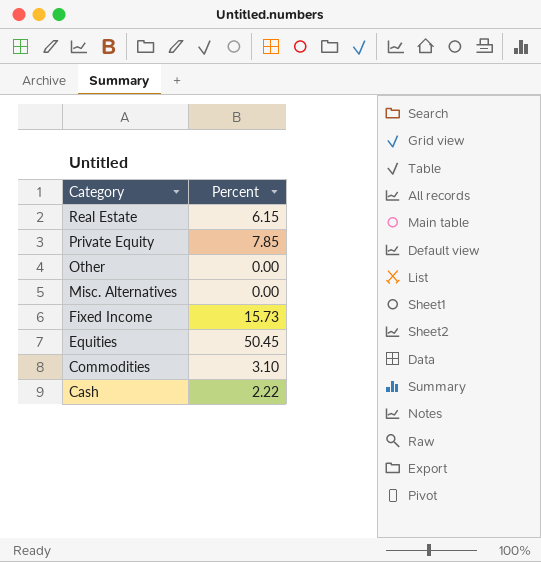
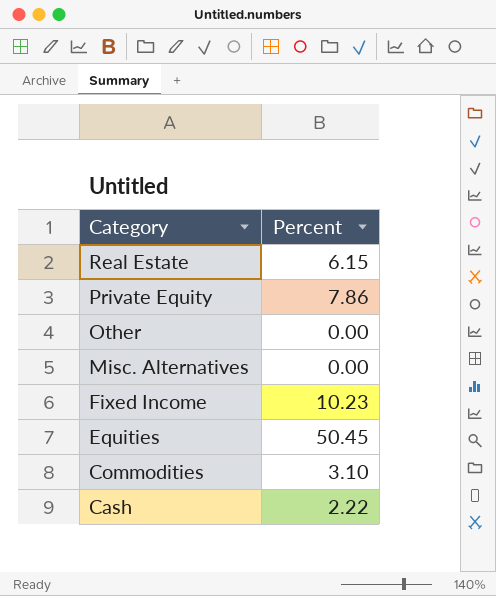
Private Equity | Percent: 7.85 -> 7.86
Fixed Income | Percent: 15.73 -> 10.23

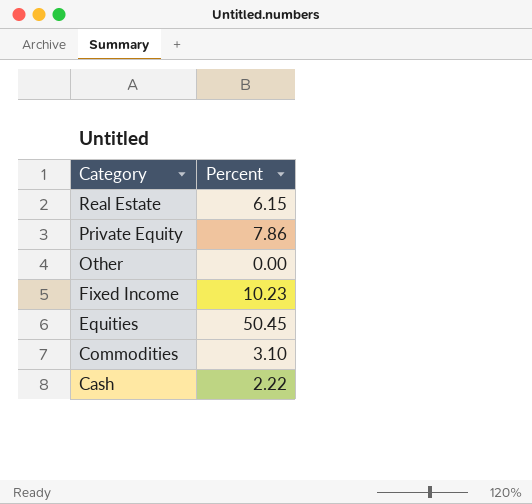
row Misc. Alternatives: 0.00 -> none

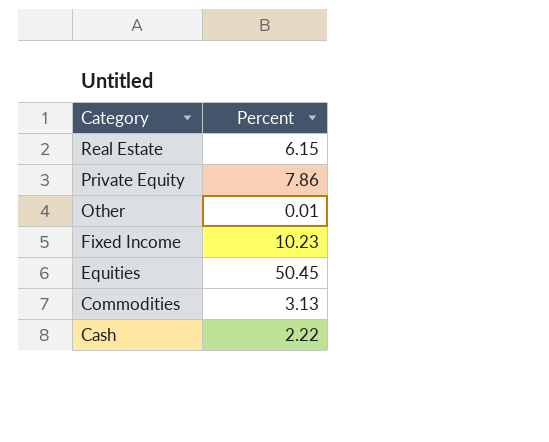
Other | Percent: 0.00 -> 0.01
Commodities | Percent: 3.10 -> 3.13

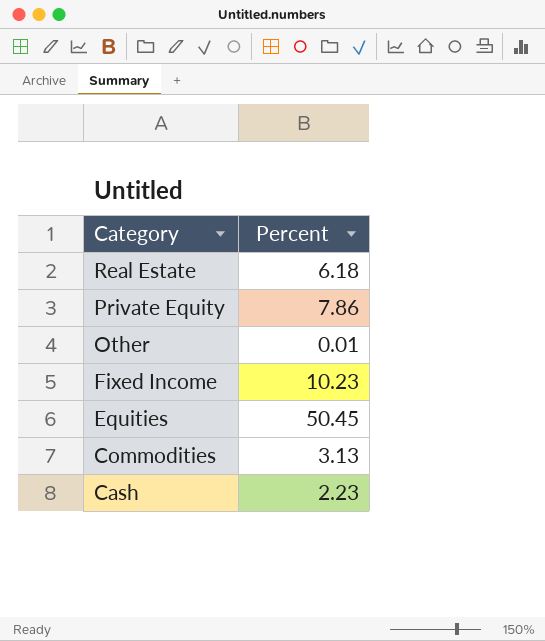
Real Estate | Percent: 6.15 -> 6.18
Cash | Percent: 2.22 -> 2.23

